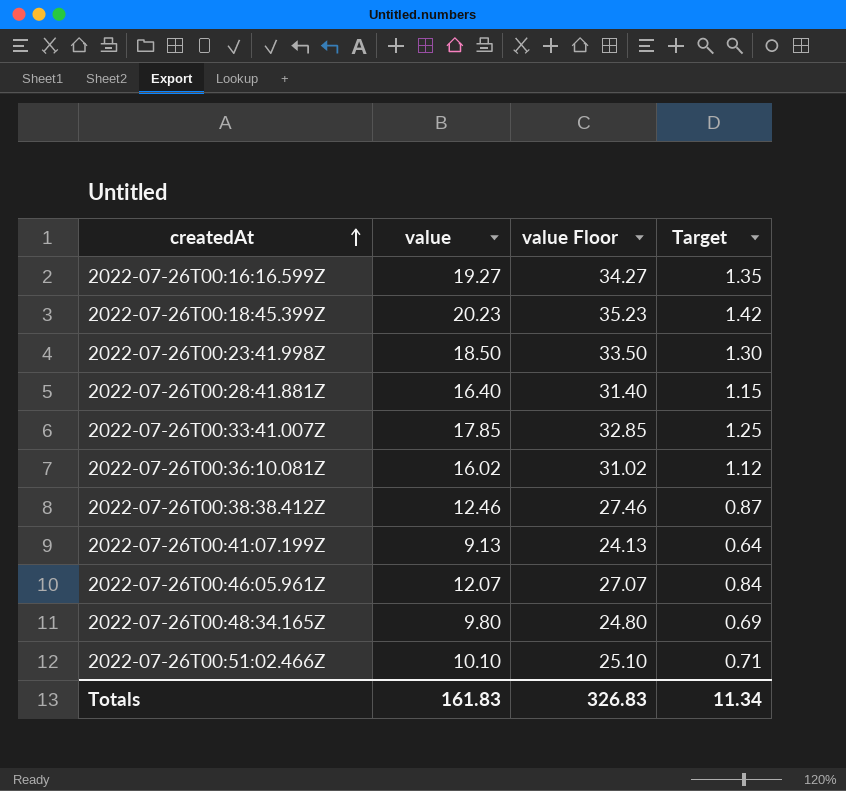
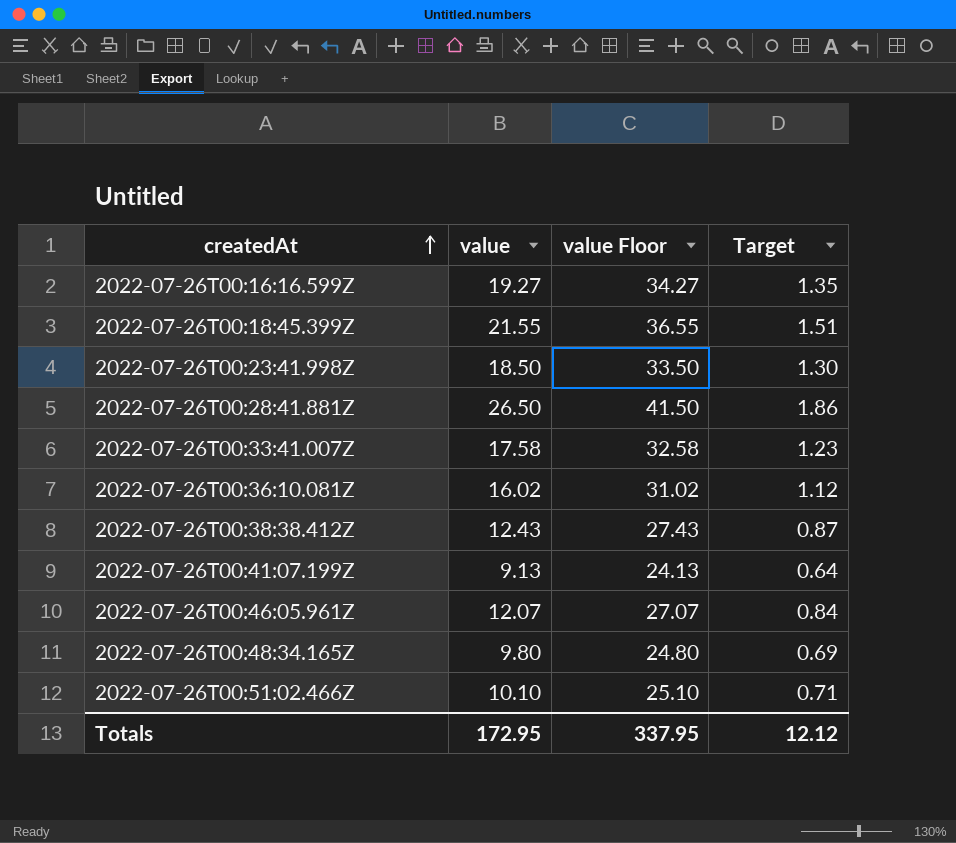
2022-07-26T00:18:45.399Z | value: 20.23 -> 21.55
2022-07-26T00:18:45.399Z | value Floor: 35.23 -> 36.55
2022-07-26T00:18:45.399Z | Target: 1.42 -> 1.51
2022-07-26T00:28:41.881Z | value: 16.40 -> 26.50
2022-07-26T00:28:41.881Z | value Floor: 31.40 -> 41.50
2022-07-26T00:28:41.881Z | Target: 1.15 -> 1.86
2022-07-26T00:33:41.007Z | value: 17.85 -> 17.58
2022-07-26T00:33:41.007Z | value Floor: 32.85 -> 32.58
2022-07-26T00:33:41.007Z | Target: 1.25 -> 1.23
2022-07-26T00:38:38.412Z | value: 12.46 -> 12.43
2022-07-26T00:38:38.412Z | value Floor: 27.46 -> 27.43
Totals | value: 161.83 -> 172.95
Totals | value Floor: 326.83 -> 337.95
Totals | Target: 11.34 -> 12.12

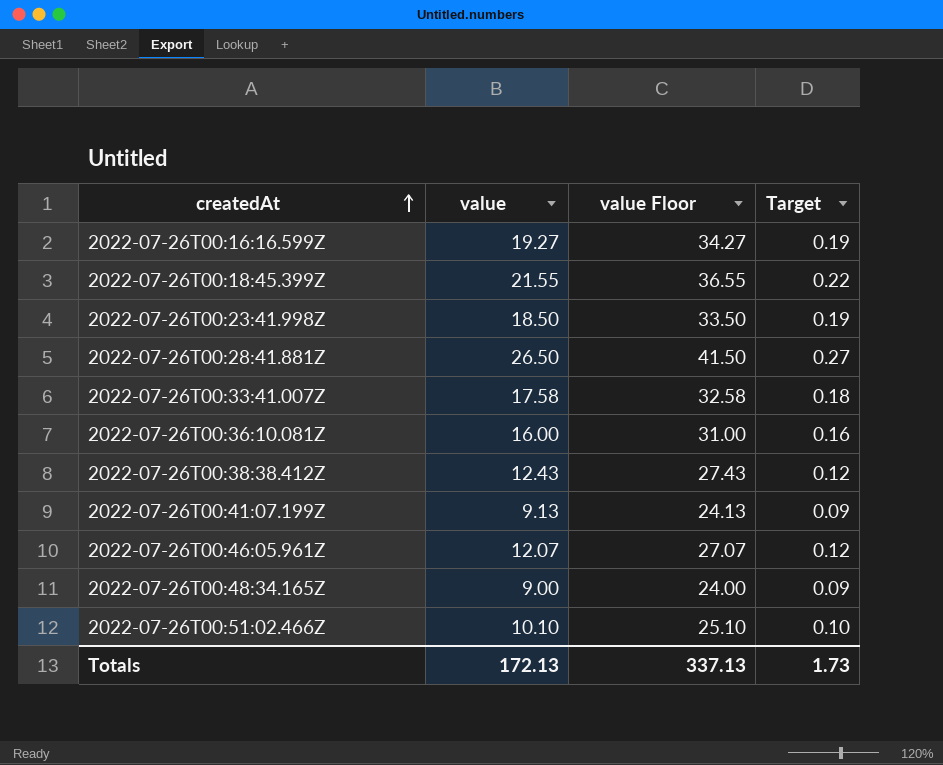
column Target | formula: [value] * 0.07 -> [value] * 0.01
2022-07-26T00:36:10.081Z | value: 16.02 -> 16.00
2022-07-26T00:36:10.081Z | value Floor: 31.02 -> 31.00
2022-07-26T00:48:34.165Z | value: 9.80 -> 9.00
2022-07-26T00:48:34.165Z | value Floor: 24.80 -> 24.00
Totals | value: 172.95 -> 172.13
Totals | value Floor: 337.95 -> 337.13
Totals | Target: 12.12 -> 1.73

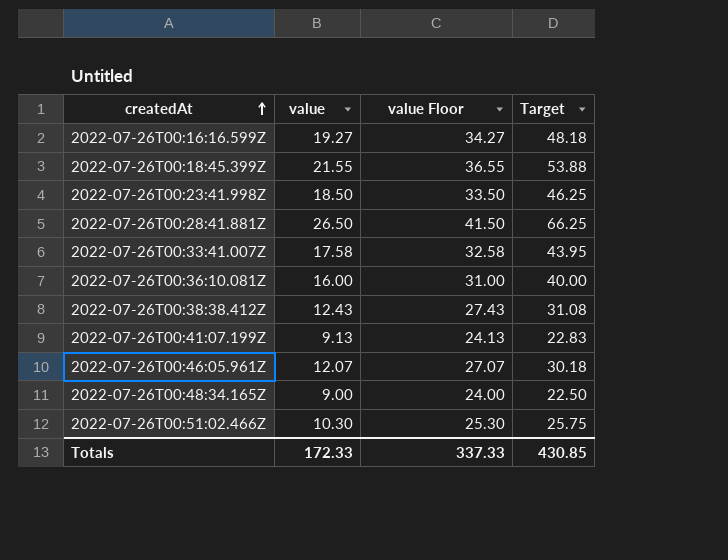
column Target | formula: [value] * 0.01 -> [value] * 2.5
2022-07-26T00:51:02.466Z | value: 10.10 -> 10.30
2022-07-26T00:51:02.466Z | value Floor: 25.10 -> 25.30
Totals | value: 172.13 -> 172.33
Totals | value Floor: 337.13 -> 337.33
Totals | Target: 1.73 -> 430.85

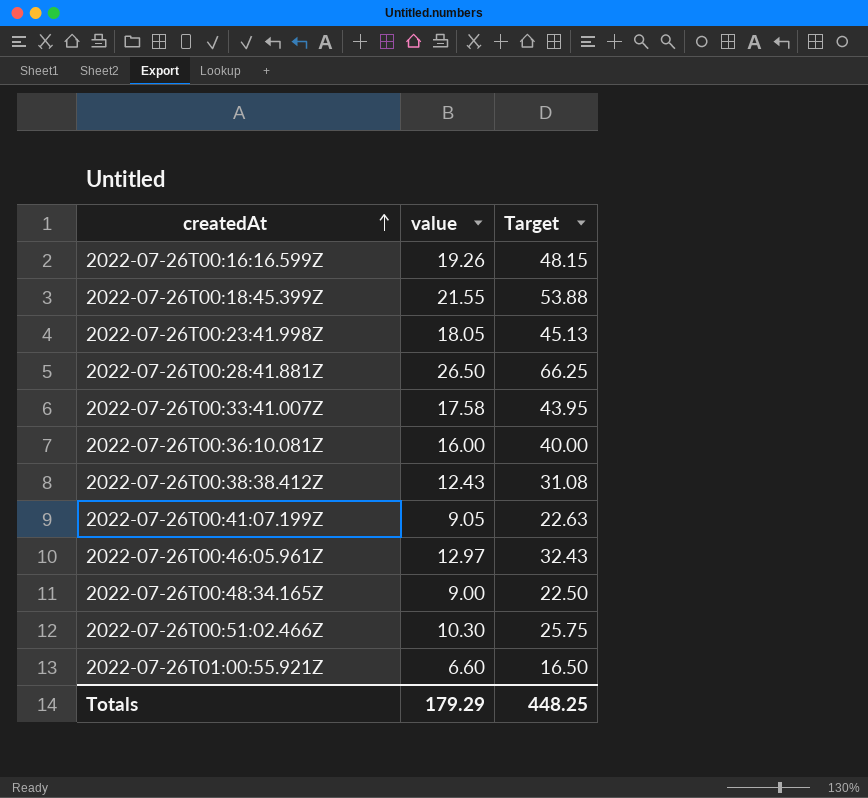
column value Floor | formula: [value] + 15 -> none
2022-07-26T00:16:16.599Z | value: 19.27 -> 19.26
2022-07-26T00:16:16.599Z | Target: 48.18 -> 48.15
2022-07-26T00:23:41.998Z | value: 18.50 -> 18.05
2022-07-26T00:23:41.998Z | Target: 46.25 -> 45.13
2022-07-26T00:41:07.199Z | value: 9.13 -> 9.05
2022-07-26T00:41:07.199Z | Target: 22.83 -> 22.63
2022-07-26T00:46:05.961Z | value: 12.07 -> 12.97
2022-07-26T00:46:05.961Z | Target: 30.18 -> 32.43
row 2022-07-26T01:00:55.921Z: none -> 6.60 | 16.50
Totals | value: 172.33 -> 179.29
Totals | Target: 430.85 -> 448.25

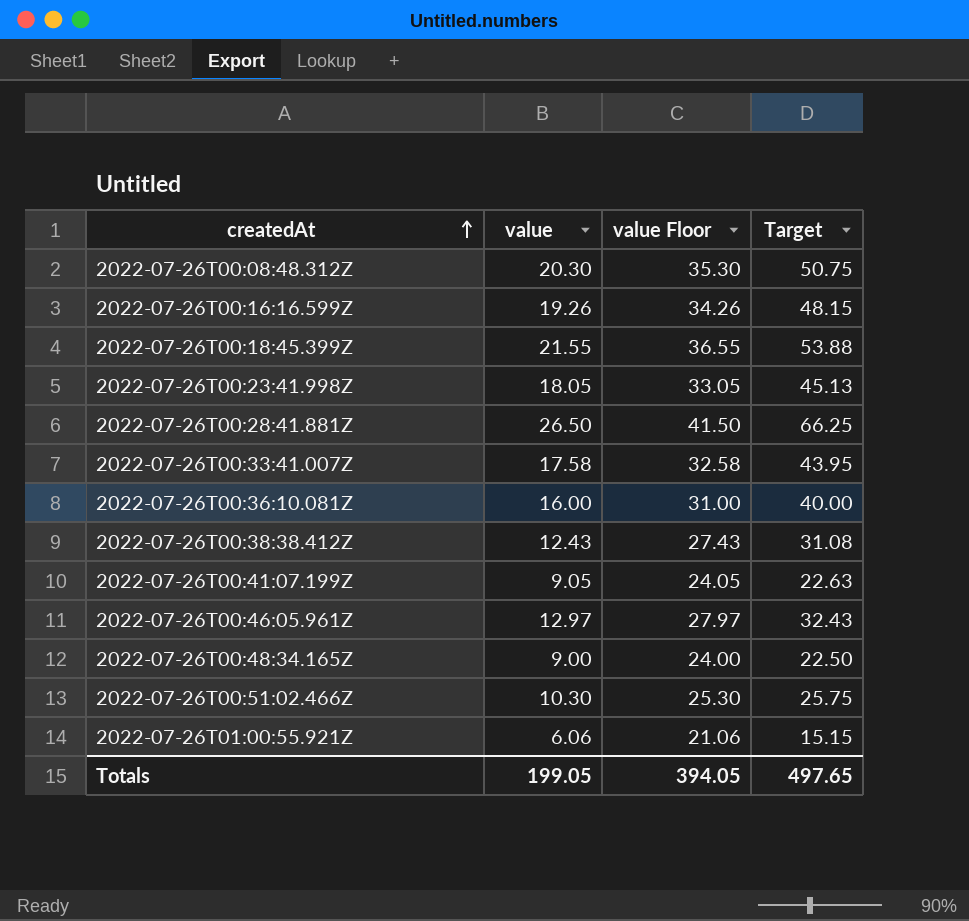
column value Floor | formula: none -> [value] + 15
row 2022-07-26T00:08:48.312Z: none -> 20.30 | 35.30 | 50.75
2022-07-26T01:00:55.921Z | value: 6.60 -> 6.06
2022-07-26T01:00:55.921Z | Target: 16.50 -> 15.15
Totals | value: 179.29 -> 199.05
Totals | Target: 448.25 -> 497.65

